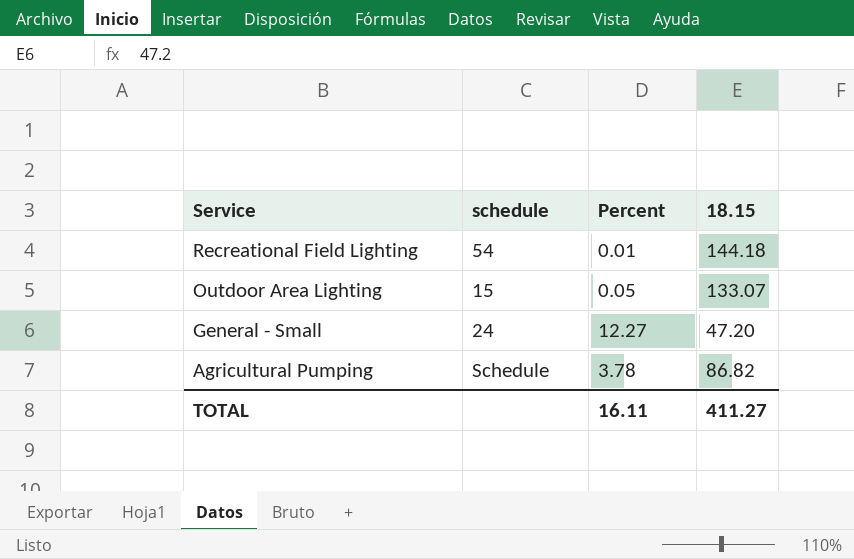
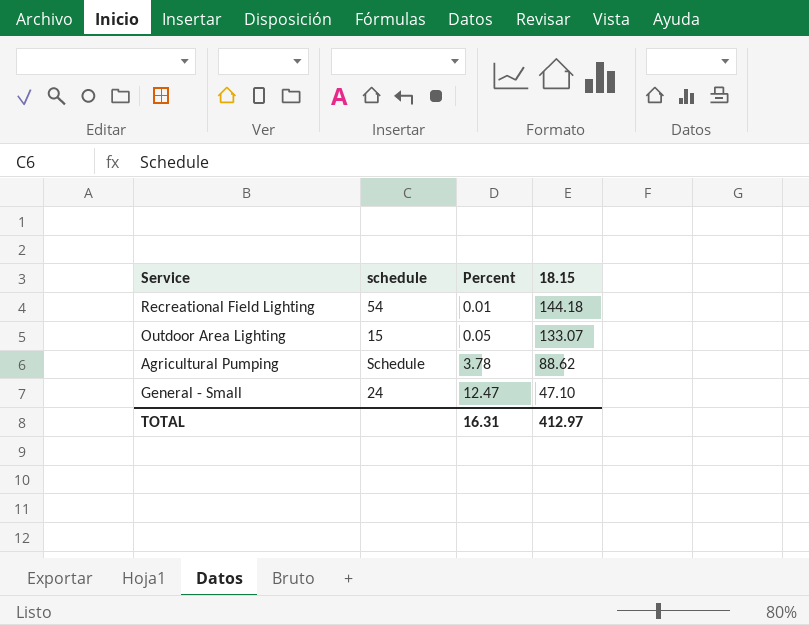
row order: Service descending -> Percent ascending
Agricultural Pumping | 18.15: 86.82 -> 88.62
General - Small | Percent: 12.27 -> 12.47
General - Small | 18.15: 47.20 -> 47.10
TOTAL | Percent: 16.11 -> 16.31
TOTAL | 18.15: 411.27 -> 412.97

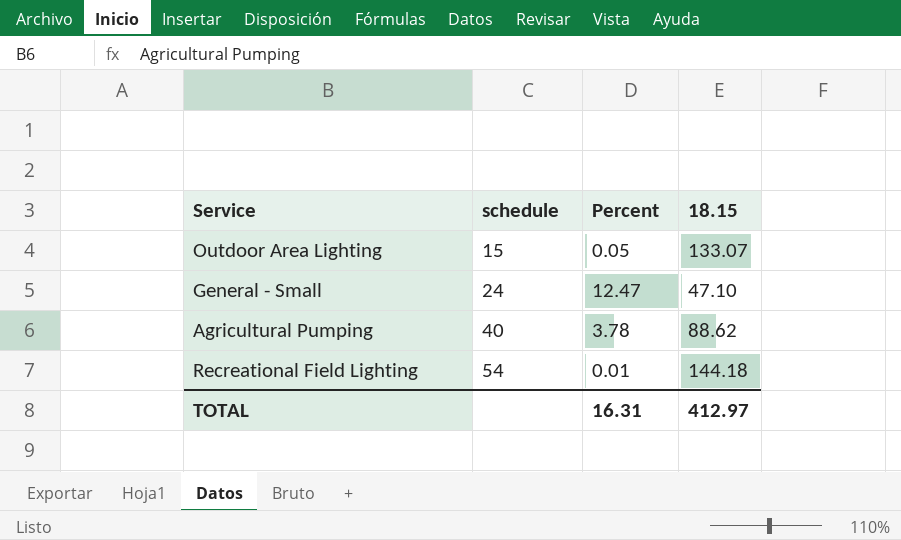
row order: Percent ascending -> schedule ascending
Agricultural Pumping | schedule: Schedule -> 40

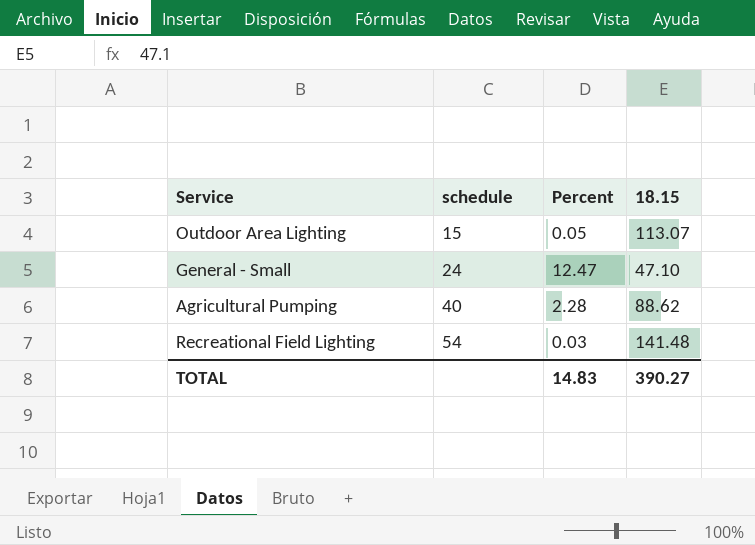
Outdoor Area Lighting | 18.15: 133.07 -> 113.07
Agricultural Pumping | Percent: 3.78 -> 2.28
Recreational Field Lighting | Percent: 0.01 -> 0.03
Recreational Field Lighting | 18.15: 144.18 -> 141.48
TOTAL | Percent: 16.31 -> 14.83
TOTAL | 18.15: 412.97 -> 390.27

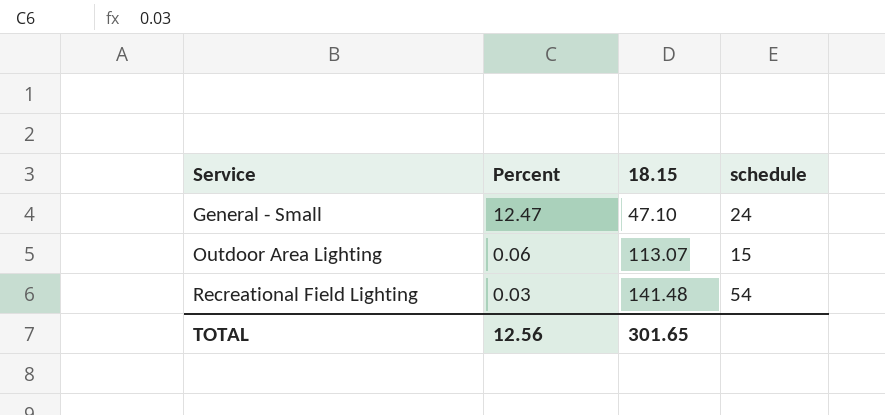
row order: schedule ascending -> Service ascending
column schedule | position: 2 -> 4
row Agricultural Pumping: 40 | 2.28 | 88.62 -> none
Outdoor Area Lighting | Percent: 0.05 -> 0.06
TOTAL | Percent: 14.83 -> 12.56
TOTAL | 18.15: 390.27 -> 301.65

